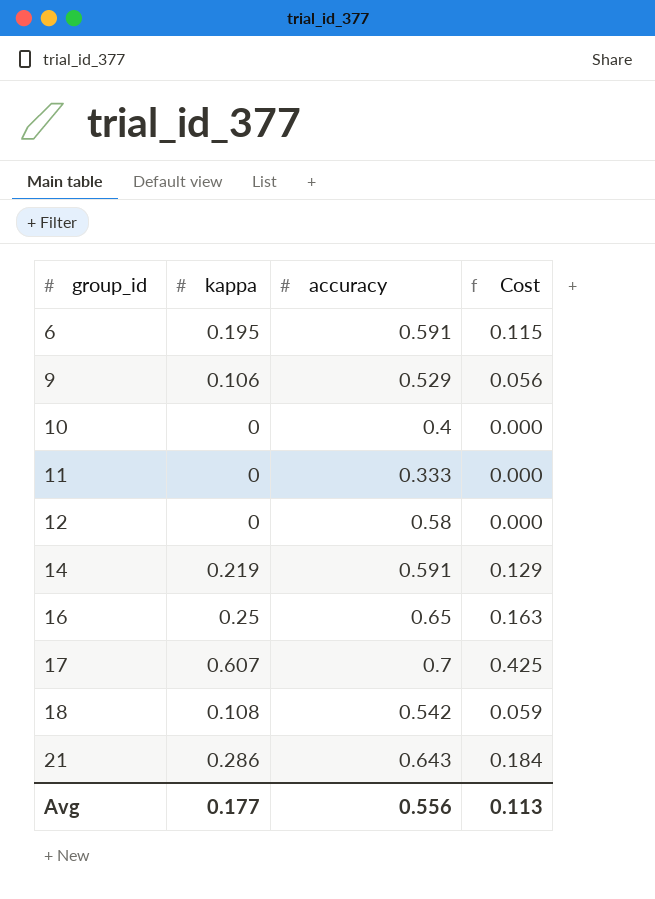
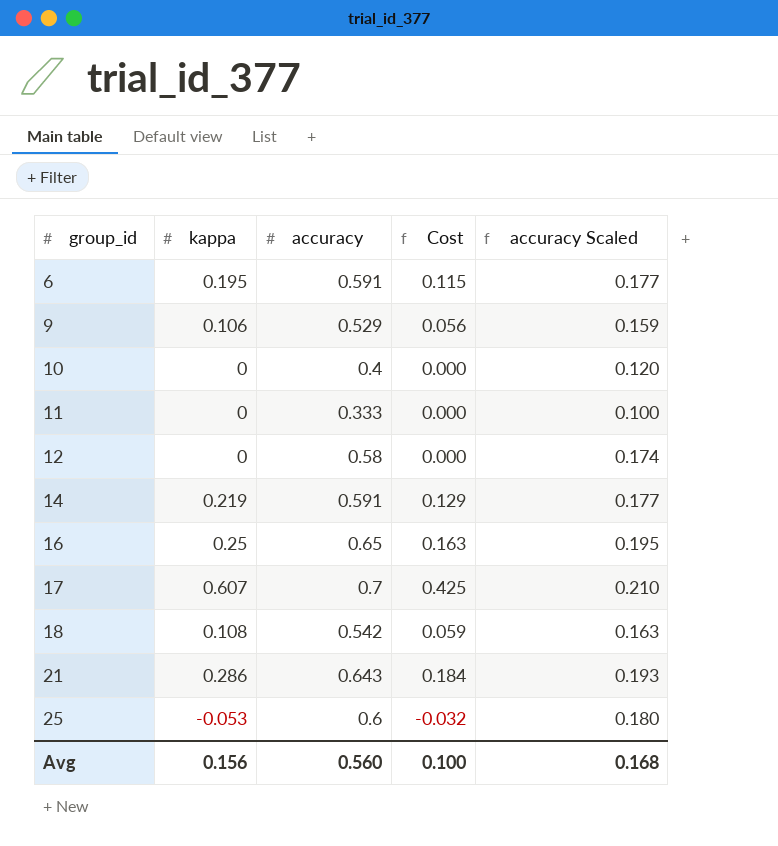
column accuracy Scaled | formula: none -> [accuracy] * 0.3
row 25: none -> -0.053 | 0.6 | -0.032 | 0.180
Avg | kappa: 0.177 -> 0.156
Avg | accuracy: 0.556 -> 0.560
Avg | Cost: 0.113 -> 0.100

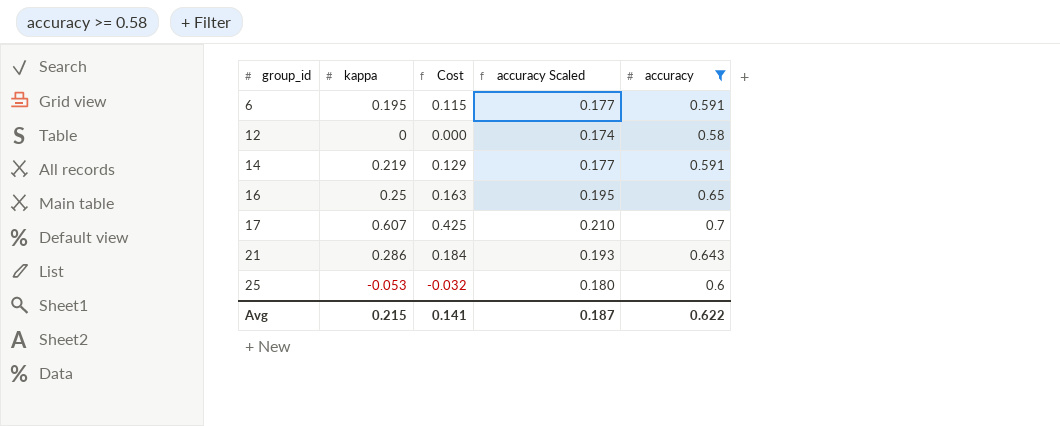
filter: none -> accuracy >= 0.58
column accuracy | position: 3 -> 5
Avg | kappa: 0.156 -> 0.215
Avg | Cost: 0.100 -> 0.141
Avg | accuracy Scaled: 0.168 -> 0.187
Avg | accuracy: 0.560 -> 0.622

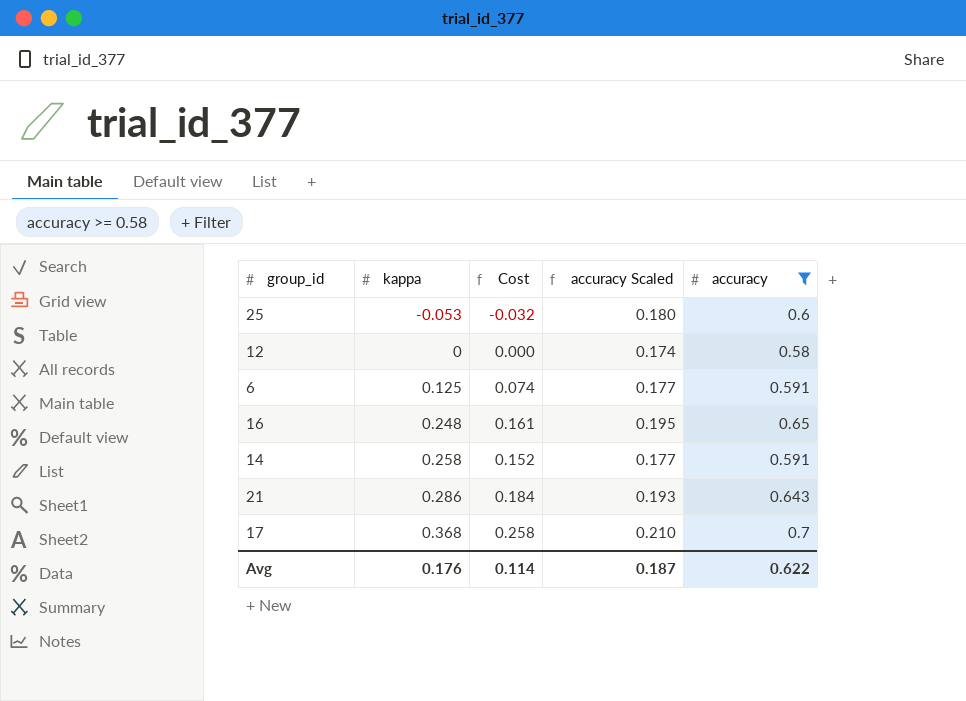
row order: group_id ascending -> kappa ascending
6 | kappa: 0.195 -> 0.125
6 | Cost: 0.115 -> 0.074
16 | kappa: 0.25 -> 0.248
16 | Cost: 0.163 -> 0.161
14 | kappa: 0.219 -> 0.258
14 | Cost: 0.129 -> 0.152
17 | kappa: 0.607 -> 0.368
17 | Cost: 0.425 -> 0.258
Avg | kappa: 0.215 -> 0.176
Avg | Cost: 0.141 -> 0.114

